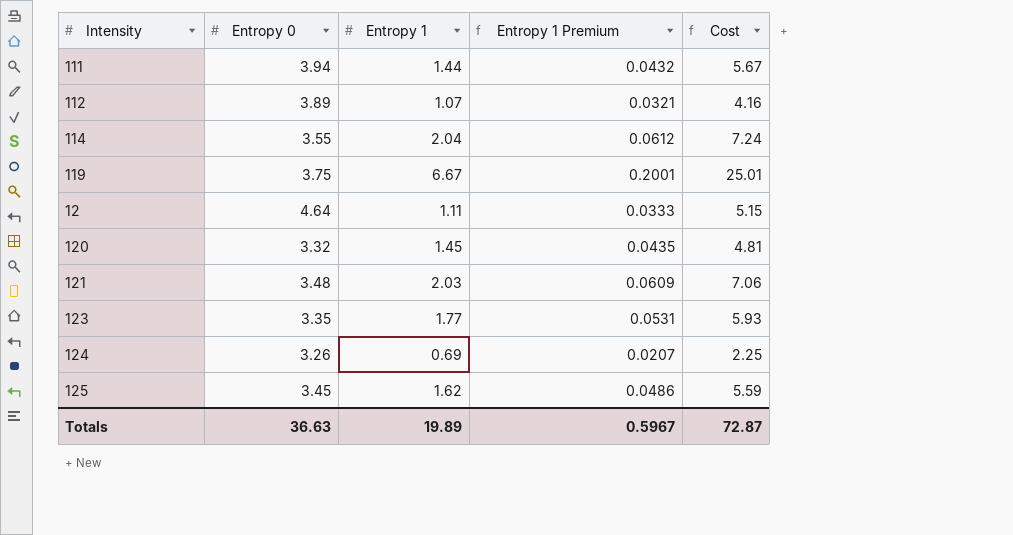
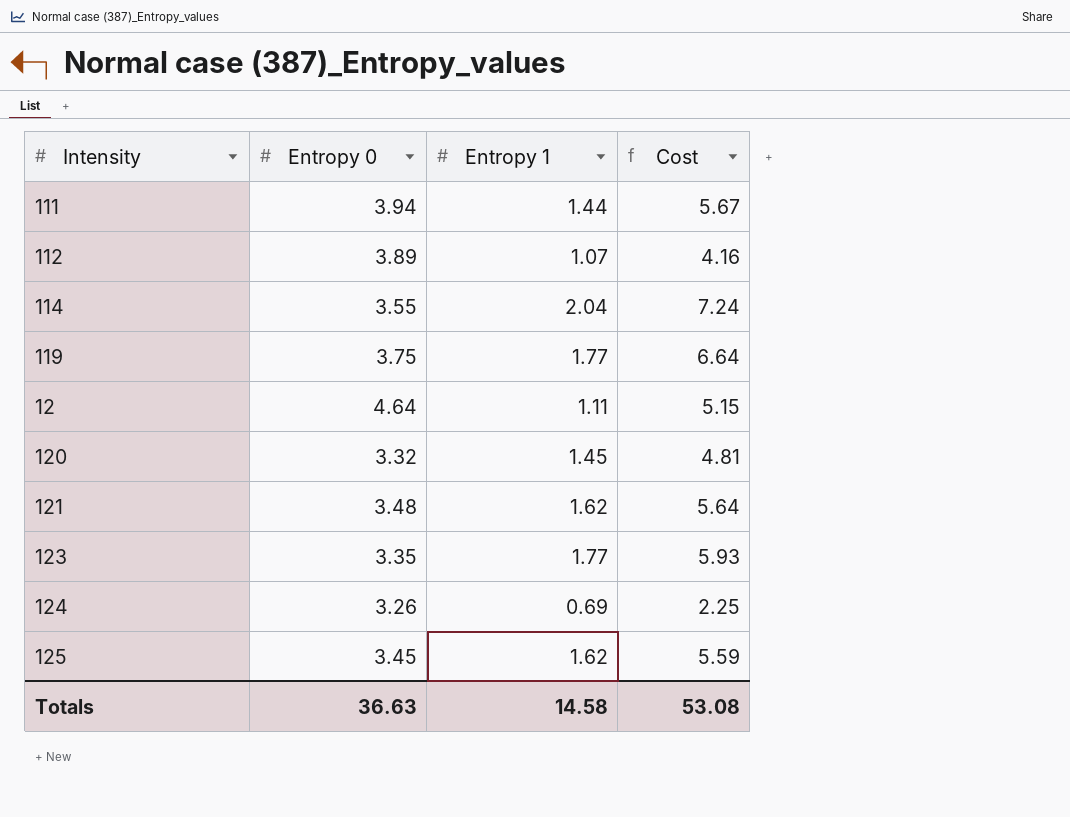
column Entropy 1 Premium | formula: [Entropy 1] * 0.03 -> none
119 | Entropy 1: 6.67 -> 1.77
119 | Cost: 25.01 -> 6.64
121 | Entropy 1: 2.03 -> 1.62
121 | Cost: 7.06 -> 5.64
Totals | Entropy 1: 19.89 -> 14.58
Totals | Cost: 72.87 -> 53.08

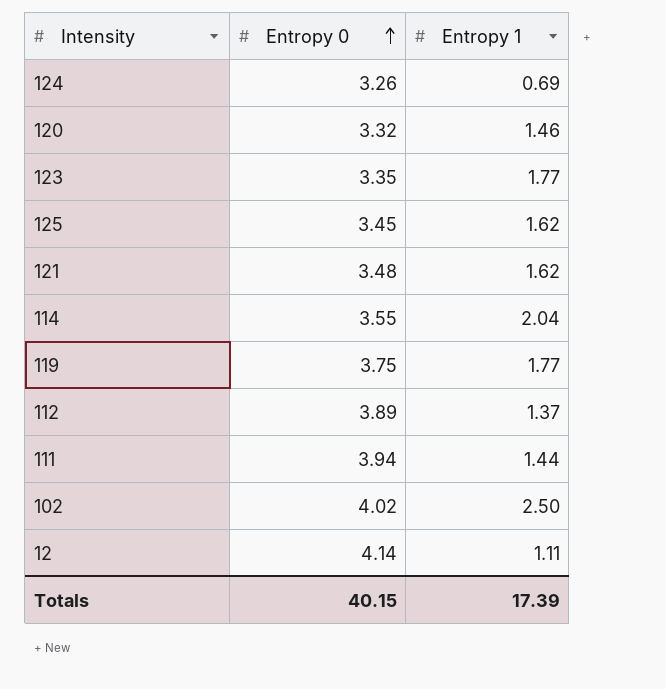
row order: none -> Entropy 0 ascending
column Cost | formula: [Entropy 0] * [Entropy 1] -> none
120 | Entropy 1: 1.45 -> 1.46
112 | Entropy 1: 1.07 -> 1.37
row 102: none -> 4.02 | 2.50
12 | Entropy 0: 4.64 -> 4.14
Totals | Entropy 0: 36.63 -> 40.15
Totals | Entropy 1: 14.58 -> 17.39

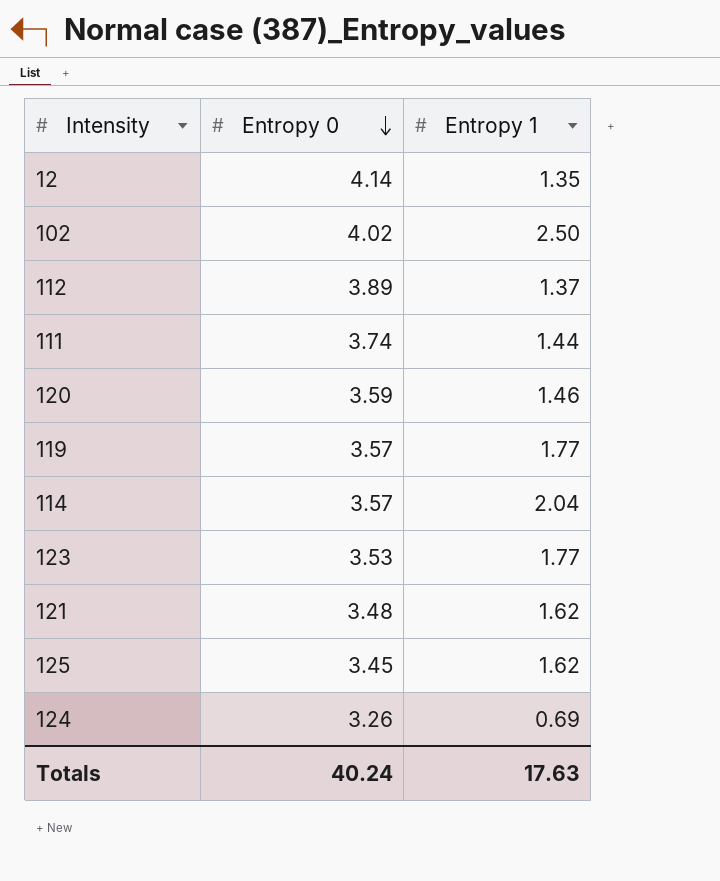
row order: Entropy 0 ascending -> Entropy 0 descending
12 | Entropy 1: 1.11 -> 1.35
111 | Entropy 0: 3.94 -> 3.74
120 | Entropy 0: 3.32 -> 3.59
119 | Entropy 0: 3.75 -> 3.57
114 | Entropy 0: 3.55 -> 3.57
123 | Entropy 0: 3.35 -> 3.53
Totals | Entropy 0: 40.15 -> 40.24
Totals | Entropy 1: 17.39 -> 17.63

